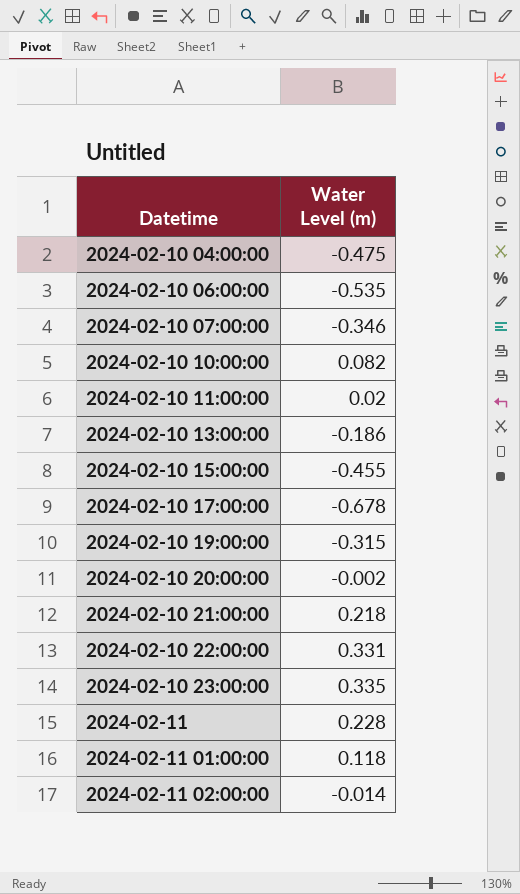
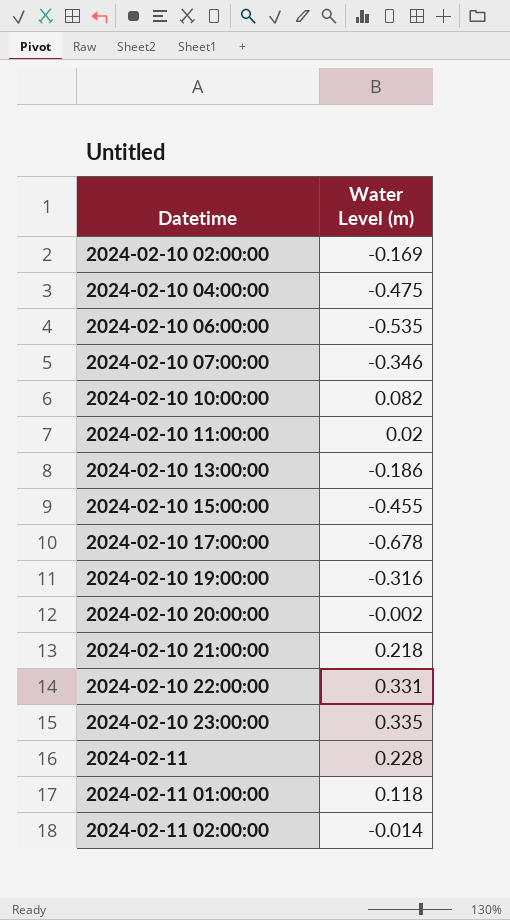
row 2024-02-10 02:00:00: none -> -0.169
2024-02-10 19:00:00 | Water Level (m): -0.315 -> -0.316

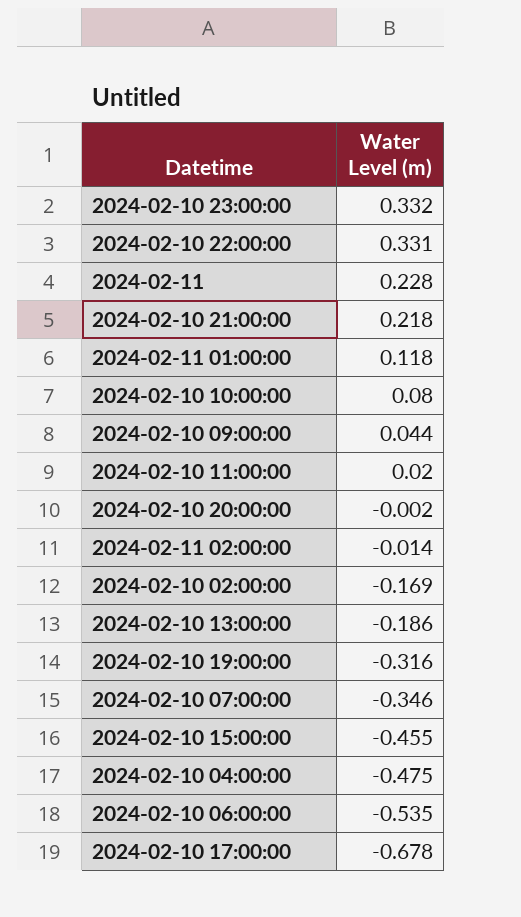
row order: Datetime ascending -> Water Level (m) descending
2024-02-10 23:00:00 | Water Level (m): 0.335 -> 0.332
2024-02-10 10:00:00 | Water Level (m): 0.082 -> 0.08
row 2024-02-10 09:00:00: none -> 0.044

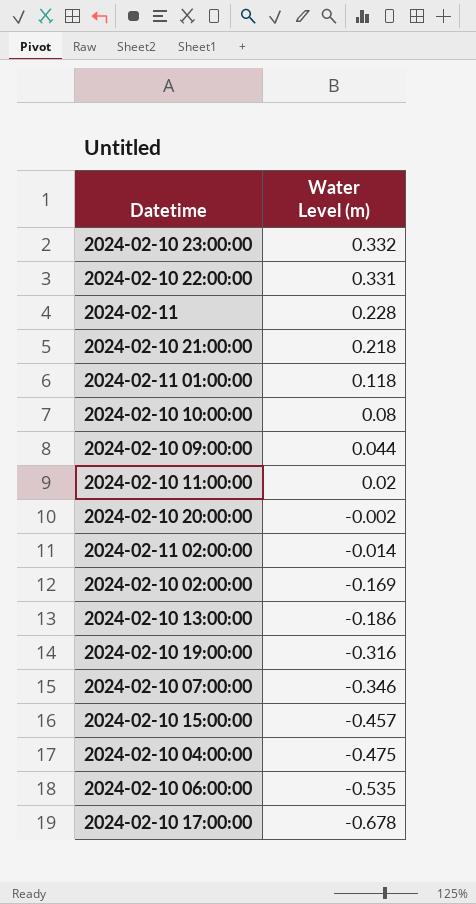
2024-02-10 15:00:00 | Water Level (m): -0.455 -> -0.457

